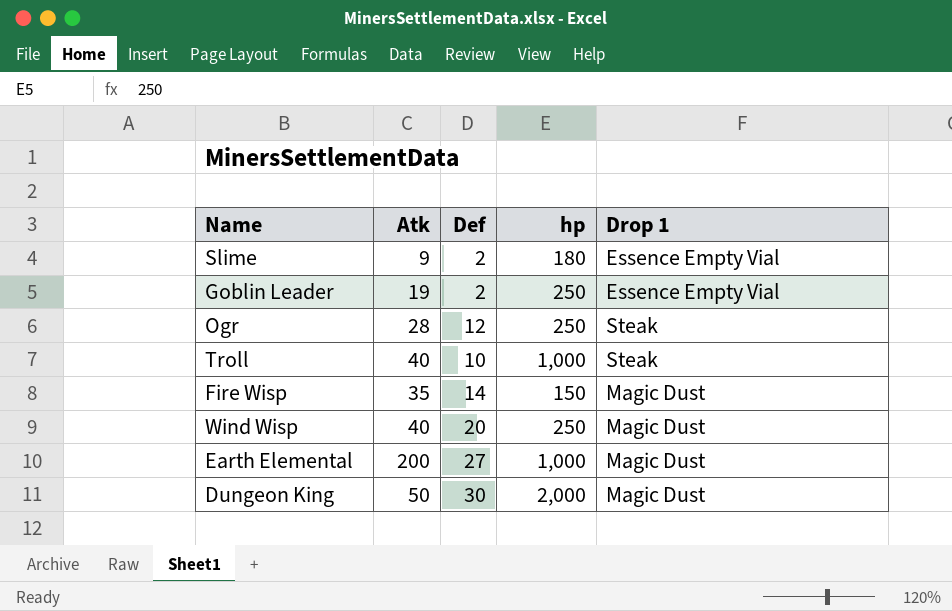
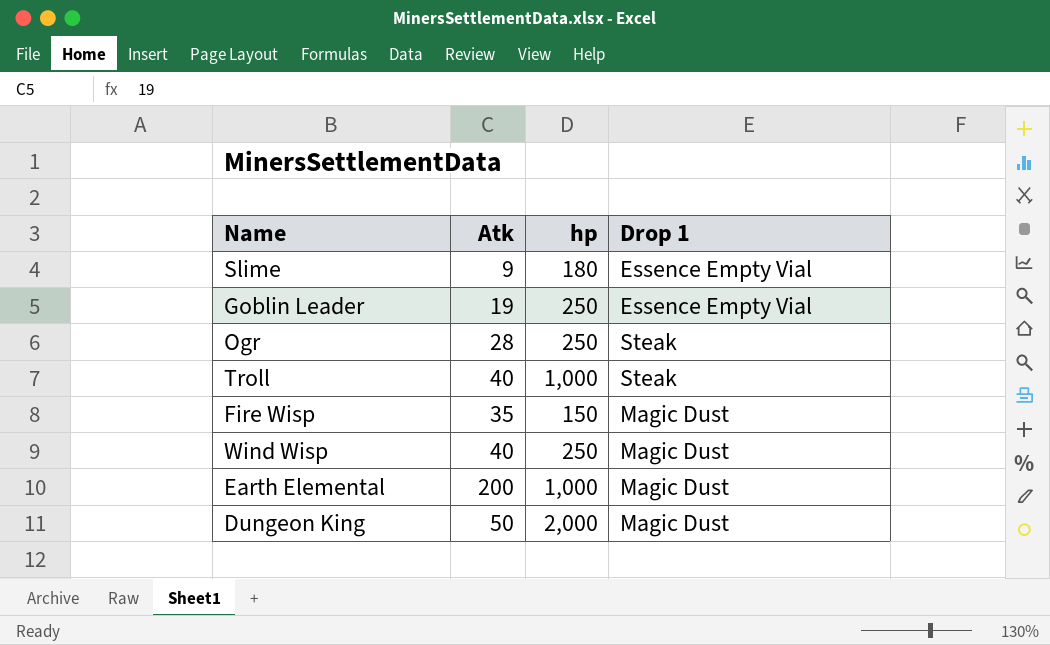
column Def | position: 3 -> none

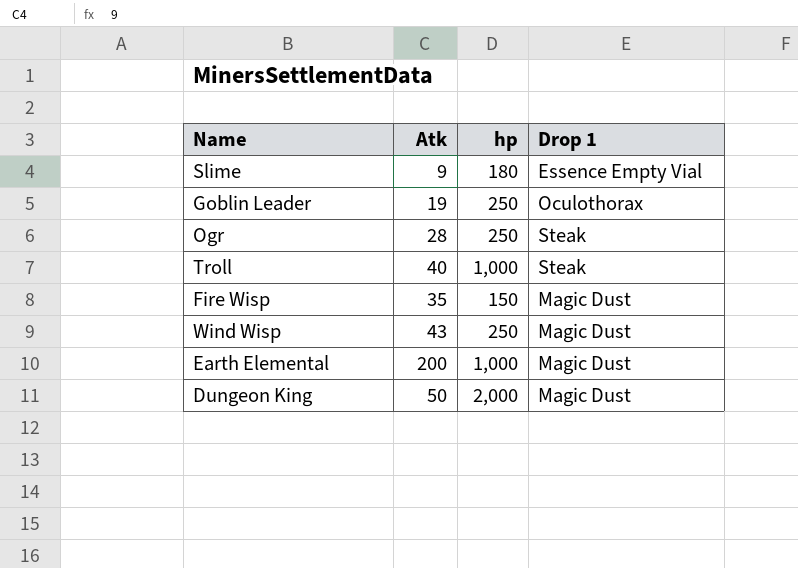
Goblin Leader | Drop 1: Essence Empty Vial -> Oculothorax
Wind Wisp | Atk: 40 -> 43

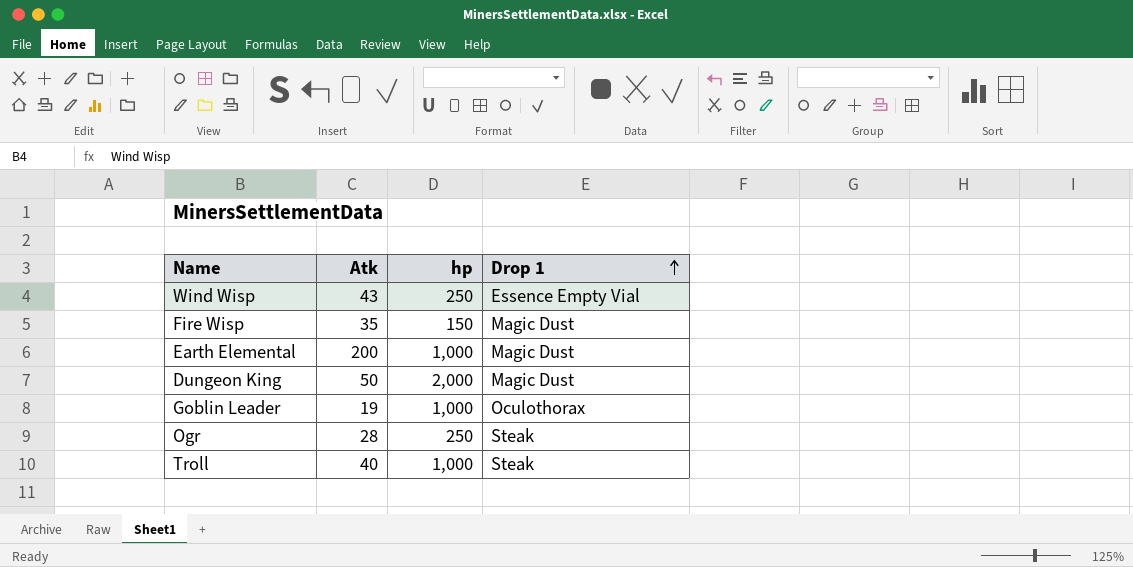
row order: none -> Drop 1 ascending
row Slime: 9 | 180 | Essence Empty Vial -> none
Wind Wisp | Drop 1: Magic Dust -> Essence Empty Vial
Goblin Leader | hp: 250 -> 1,000

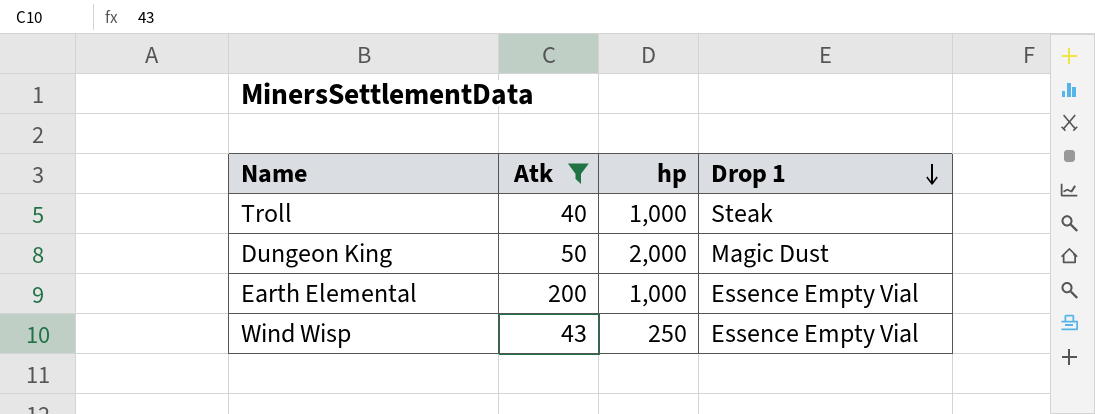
filter: none -> Atk >= 40
row order: Drop 1 ascending -> Drop 1 descending
Earth Elemental | Drop 1: Magic Dust -> Essence Empty Vial

